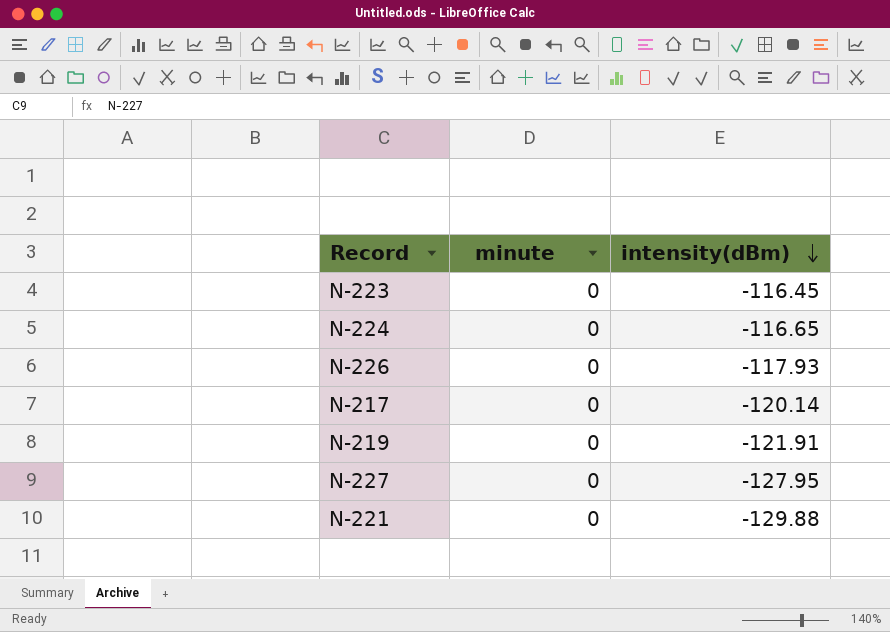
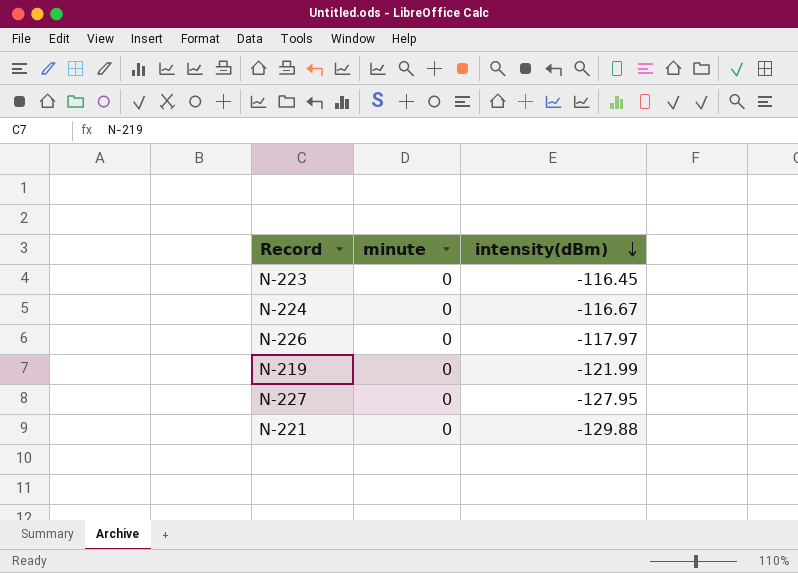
row N-217: 0 | -120.14 -> none
N-224 | intensity(dBm): -116.65 -> -116.67
N-226 | intensity(dBm): -117.93 -> -117.97
N-219 | intensity(dBm): -121.91 -> -121.99

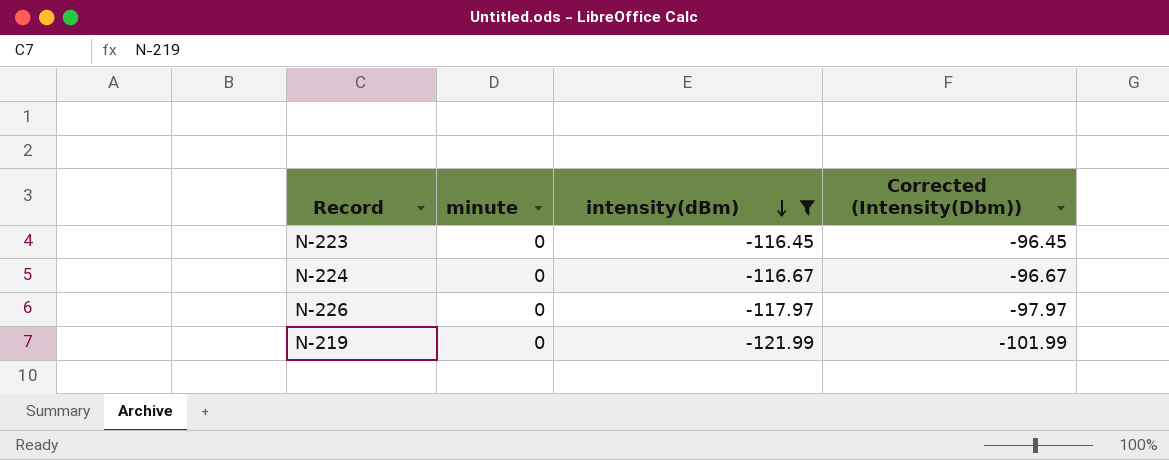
filter: none -> intensity(dBm) >= -121.99
column Corrected (Intensity(Dbm)) | formula: none -> [intensity(dBm)] + 20

